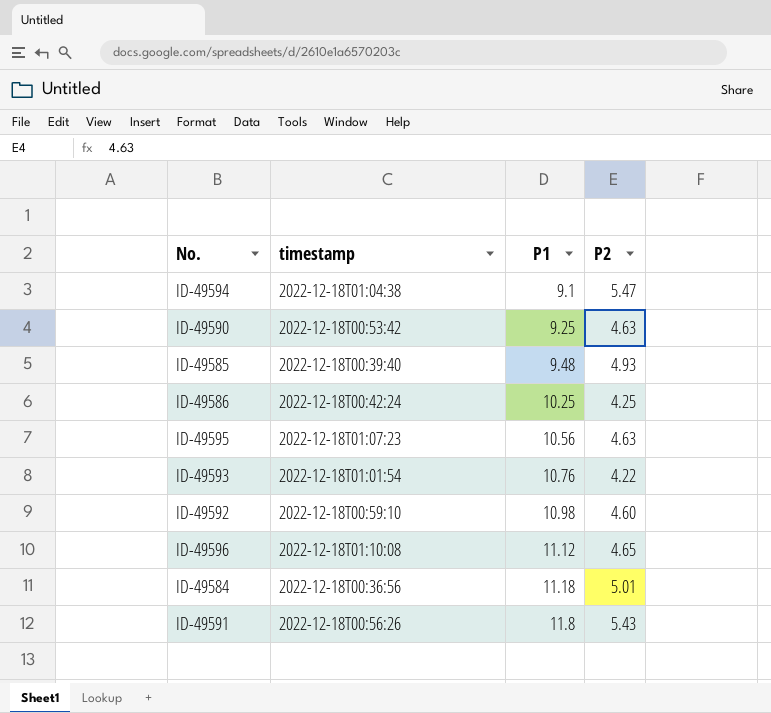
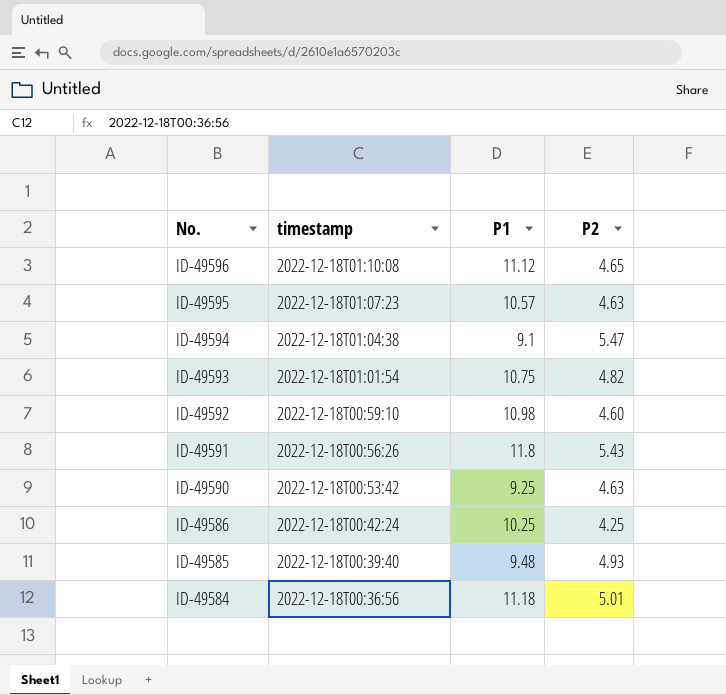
row order: P1 ascending -> No. descending
ID-49595 | P1: 10.56 -> 10.57
ID-49593 | P1: 10.76 -> 10.75
ID-49593 | P2: 4.22 -> 4.82

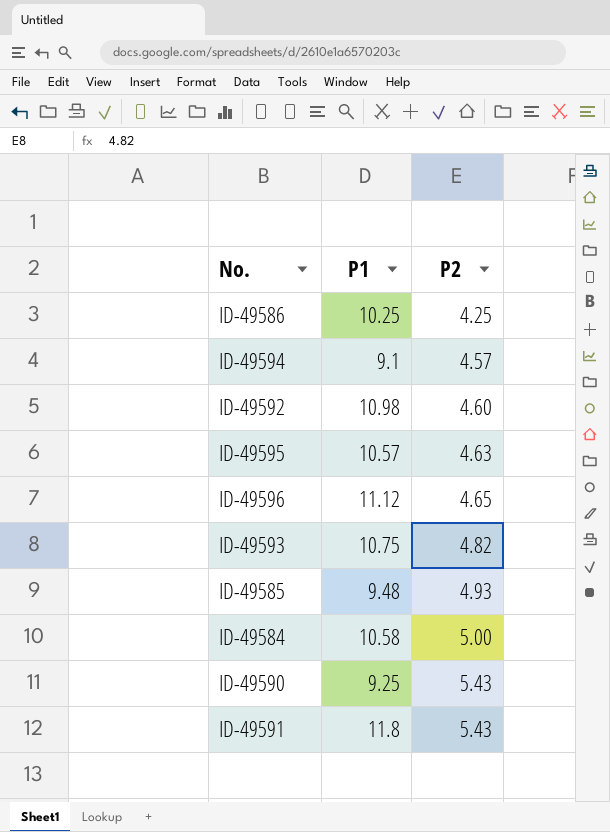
row order: No. descending -> P2 ascending
column timestamp | position: 2 -> none
ID-49594 | P2: 5.47 -> 4.57
ID-49584 | P1: 11.18 -> 10.58
ID-49584 | P2: 5.01 -> 5.00
ID-49590 | P2: 4.63 -> 5.43

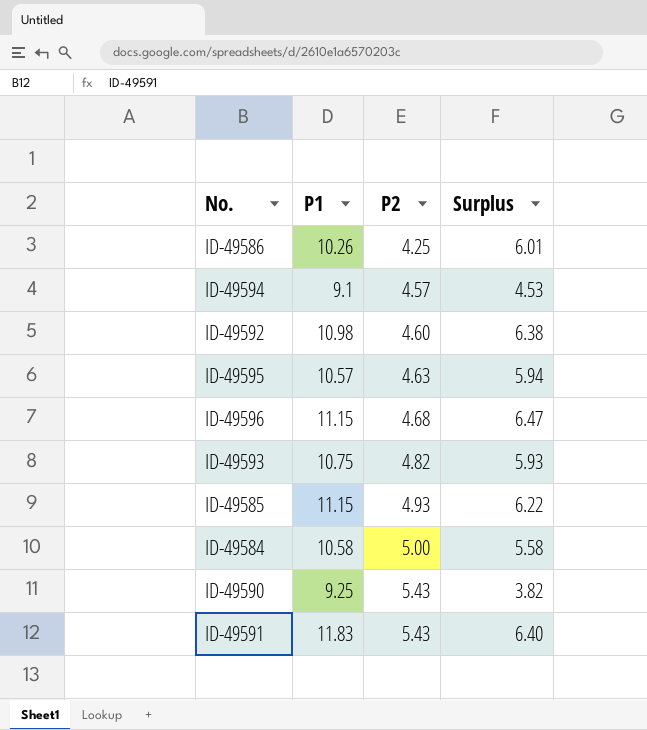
column Surplus | formula: none -> [P1] - [P2]
ID-49586 | P1: 10.25 -> 10.26
ID-49596 | P1: 11.12 -> 11.15
ID-49596 | P2: 4.65 -> 4.68
ID-49585 | P1: 9.48 -> 11.15
ID-49591 | P1: 11.8 -> 11.83

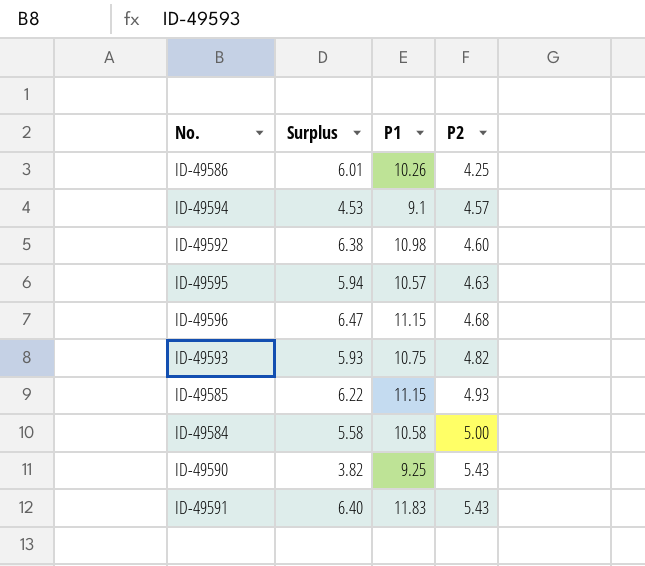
column Surplus | position: 4 -> 2

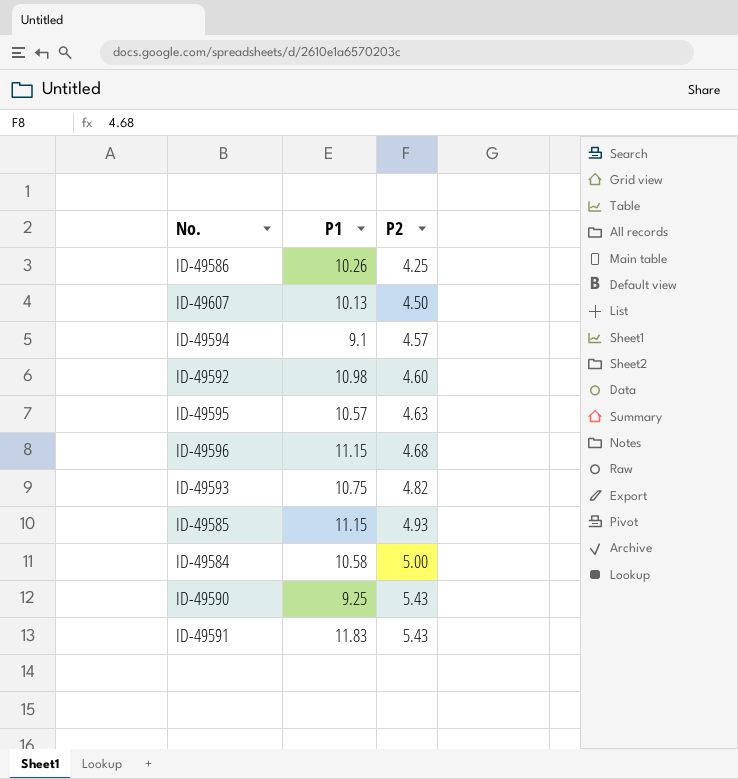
column Surplus | formula: [P1] - [P2] -> none
row ID-49607: none -> 10.13 | 4.50

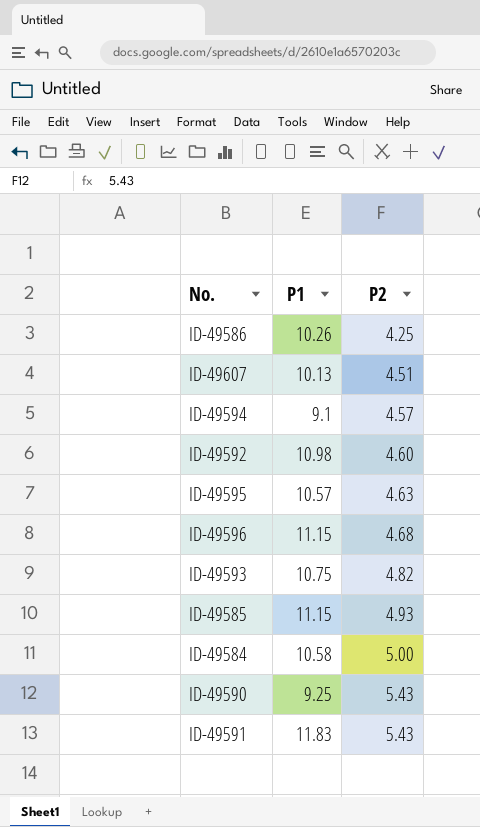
ID-49607 | P2: 4.50 -> 4.51

